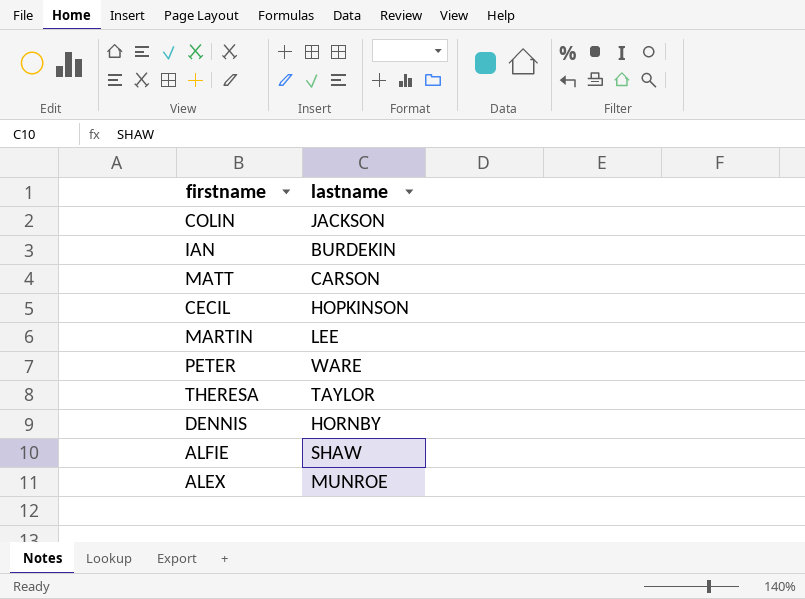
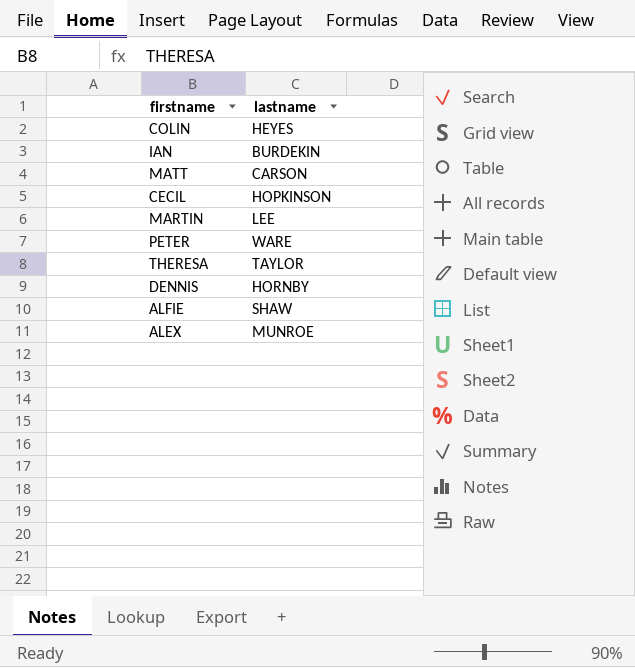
COLIN | lastname: JACKSON -> HEYES

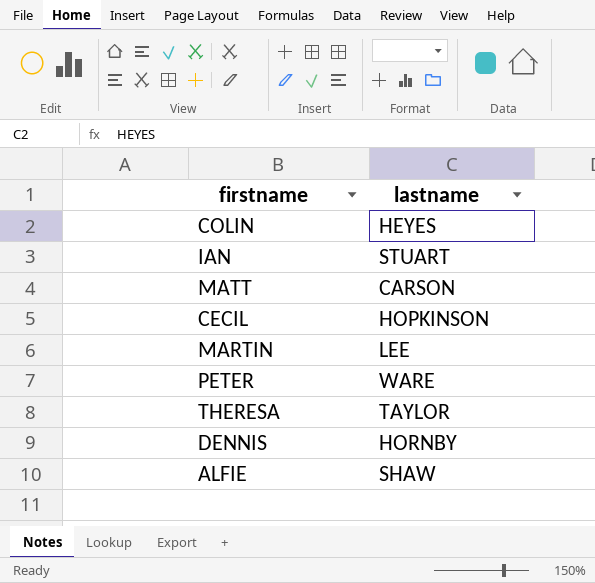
row ALEX: MUNROE -> none
IAN | lastname: BURDEKIN -> STUART

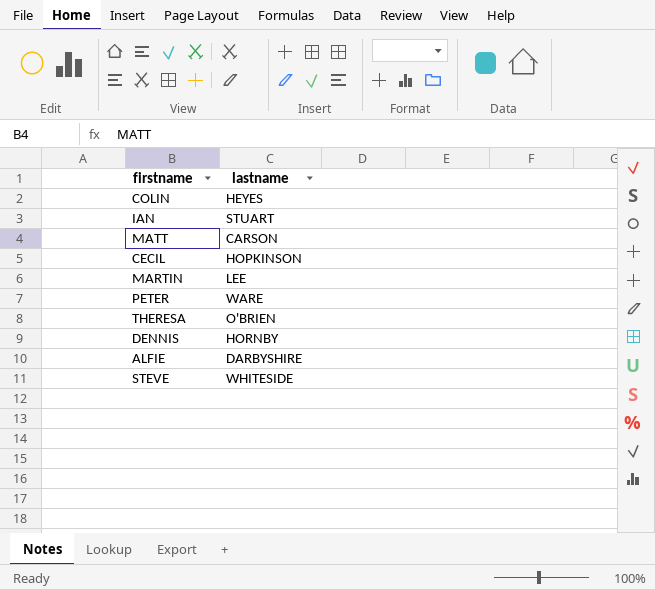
THERESA | lastname: TAYLOR -> O'BRIEN
ALFIE | lastname: SHAW -> DARBYSHIRE
row STEVE: none -> WHITESIDE

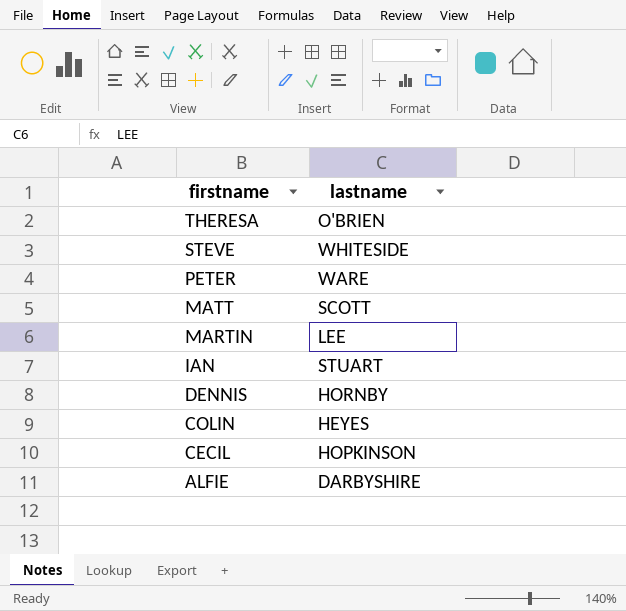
row order: none -> firstname descending
MATT | lastname: CARSON -> SCOTT

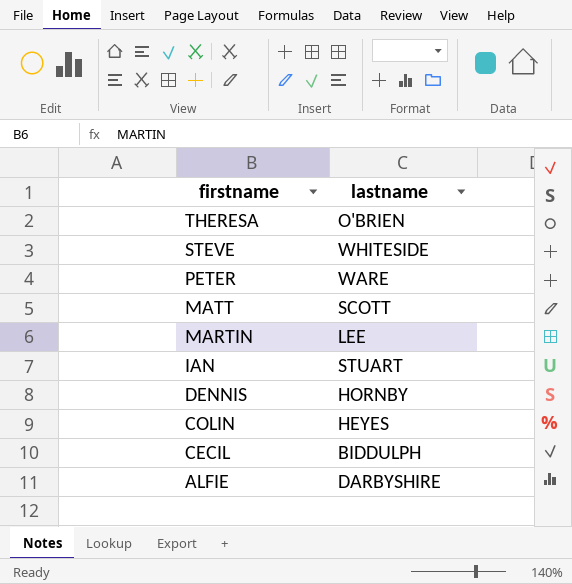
CECIL | lastname: HOPKINSON -> BIDDULPH

